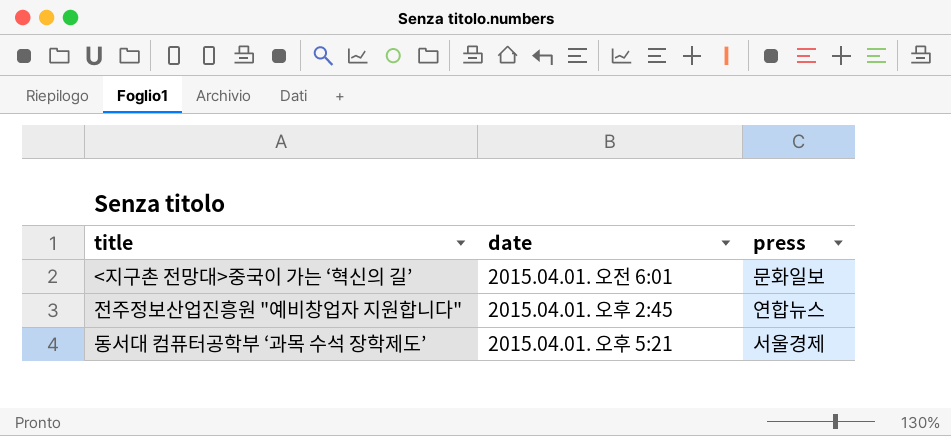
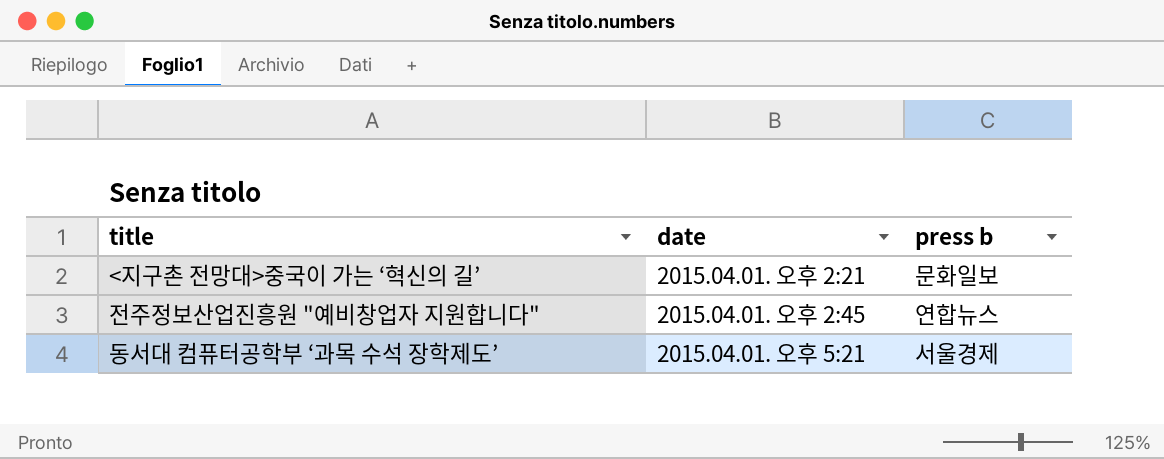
column name: press -> press b
<지구촌 전망대>중국이 가는 ‘혁신의 길’ | date: 2015.04.01. 오전 6:01 -> 2015.04.01. 오후 2:21

